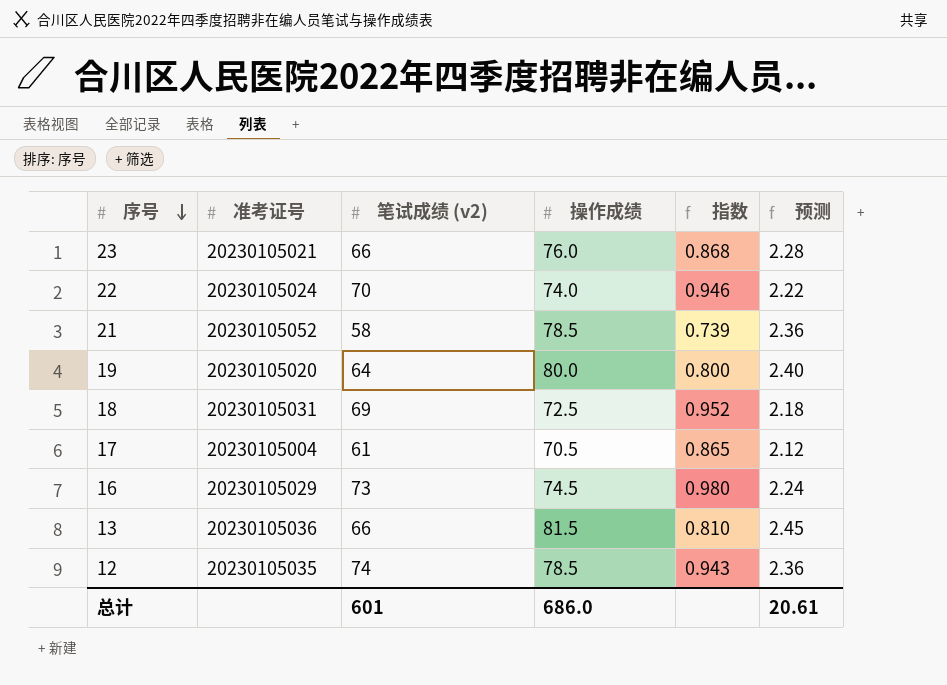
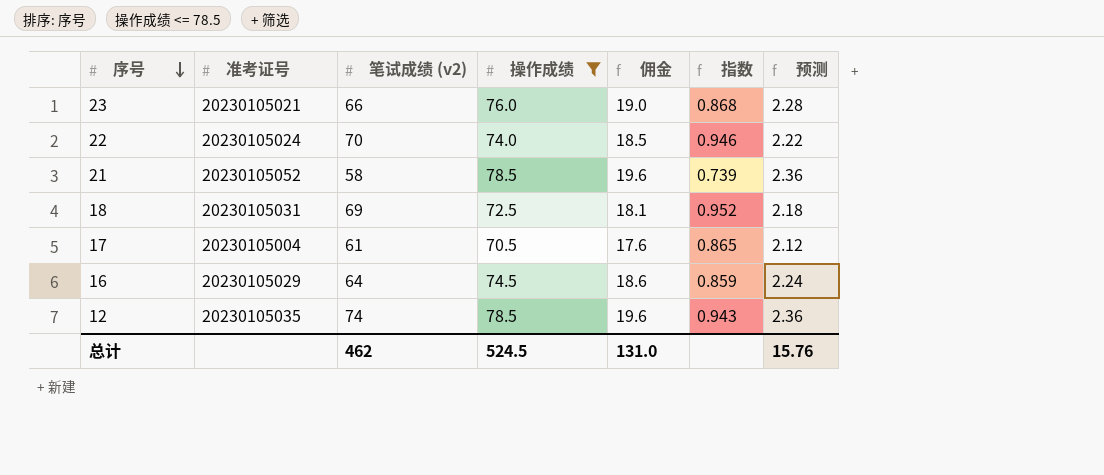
filter: none -> 操作成绩 <= 78.5
column 佣金 | formula: none -> [操作成绩] * 0.25
16 | 笔试成绩 (v2): 73 -> 64
16 | 指数: 0.980 -> 0.859
总计 | 笔试成绩 (v2): 601 -> 462
总计 | 操作成绩: 686.0 -> 524.5
总计 | 预测: 20.61 -> 15.76

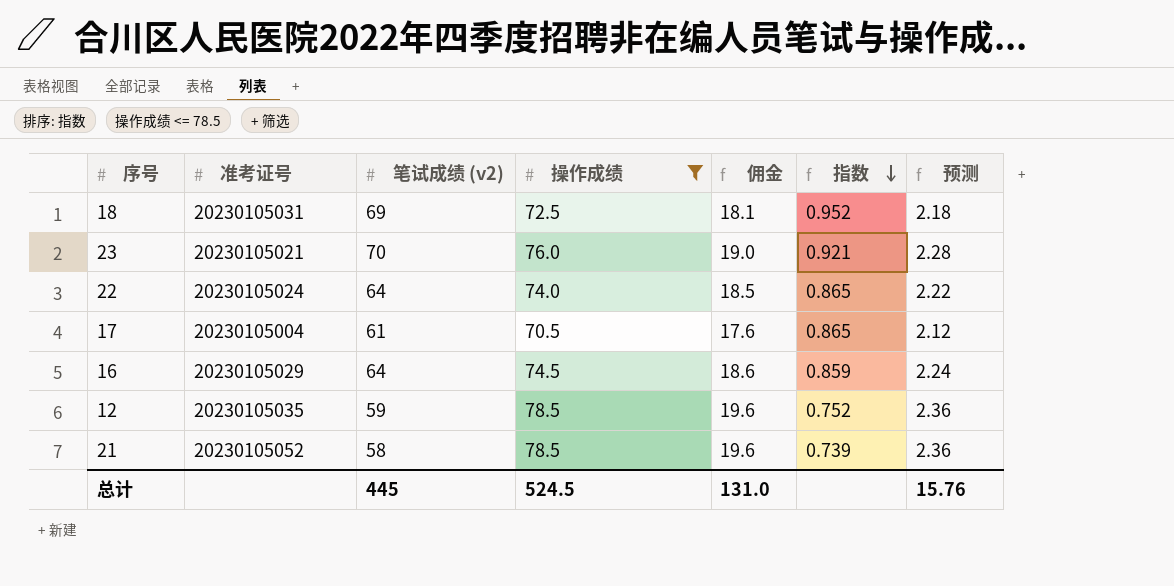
row order: 序号 descending -> 指数 descending
23 | 笔试成绩 (v2): 66 -> 70
23 | 指数: 0.868 -> 0.921
22 | 笔试成绩 (v2): 70 -> 64
22 | 指数: 0.946 -> 0.865
12 | 笔试成绩 (v2): 74 -> 59
12 | 指数: 0.943 -> 0.752
总计 | 笔试成绩 (v2): 462 -> 445

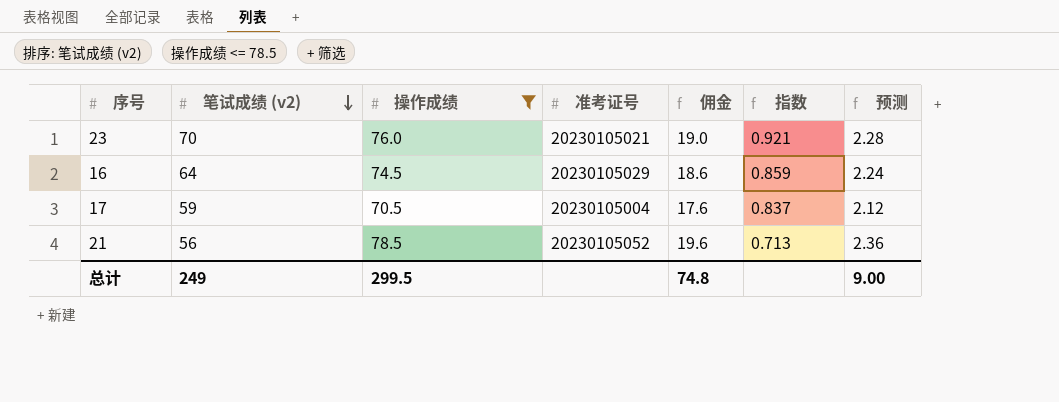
row order: 指数 descending -> 笔试成绩 (v2) descending
column 准考证号 | position: 2 -> 4
row 18: 20230105031 | 69 | 72.5 | 18.1 | 0.952 | 2.18 -> none
row 22: 20230105024 | 64 | 74.0 | 18.5 | 0.865 | 2.22 -> none
row 12: 20230105035 | 59 | 78.5 | 19.6 | 0.752 | 2.36 -> none
17 | 笔试成绩 (v2): 61 -> 59
17 | 指数: 0.865 -> 0.837
21 | 笔试成绩 (v2): 58 -> 56
21 | 指数: 0.739 -> 0.713
总计 | 笔试成绩 (v2): 445 -> 249
总计 | 操作成绩: 524.5 -> 299.5
总计 | 佣金: 131.0 -> 74.8
总计 | 预测: 15.76 -> 9.00

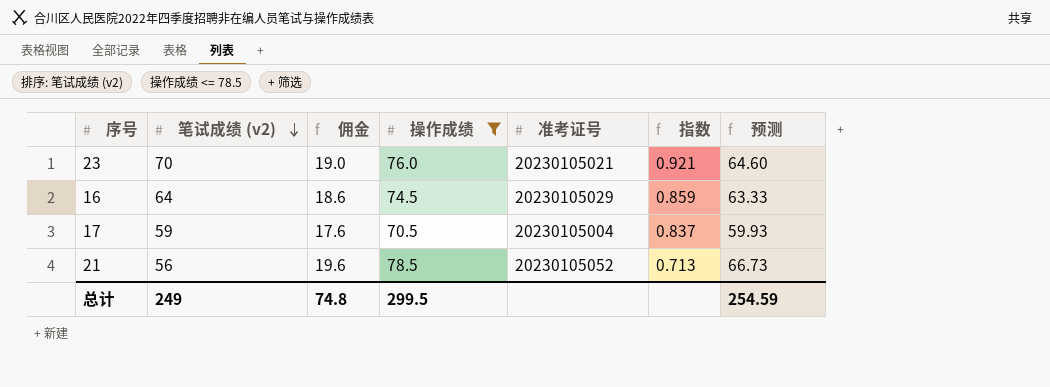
column 佣金 | position: 5 -> 3
column 预测 | formula: [操作成绩] * 0.03 -> [操作成绩] * 0.85
总计 | 预测: 9.00 -> 254.59

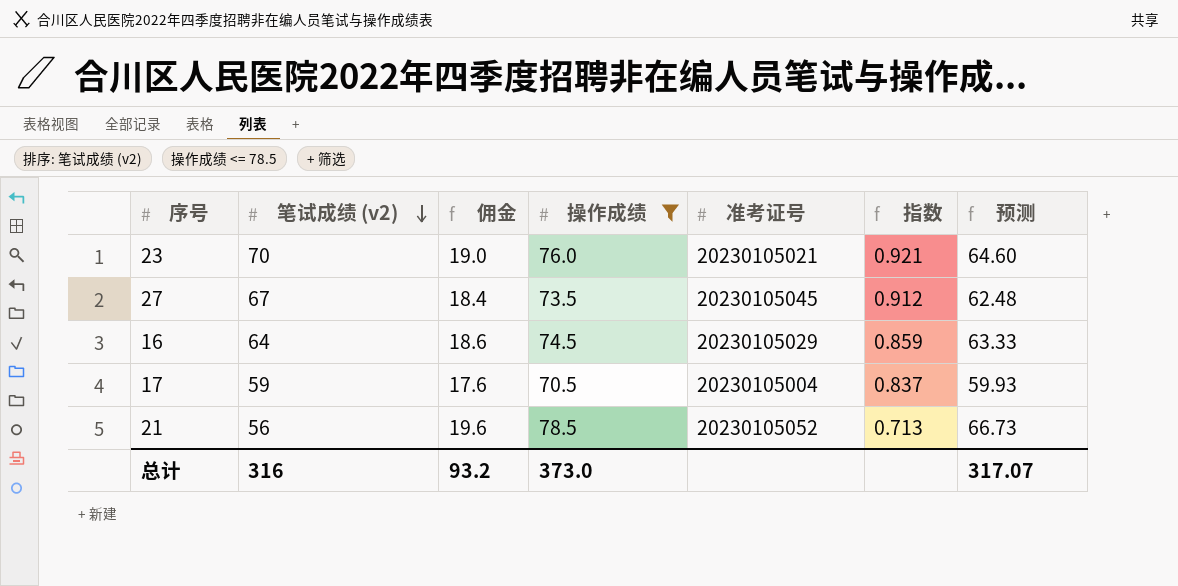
row 27: none -> 67 | 18.4 | 73.5 | 20230105045 | 0.912 | 62.48
总计 | 笔试成绩 (v2): 249 -> 316
总计 | 佣金: 74.8 -> 93.2
总计 | 操作成绩: 299.5 -> 373.0
总计 | 预测: 254.59 -> 317.07

